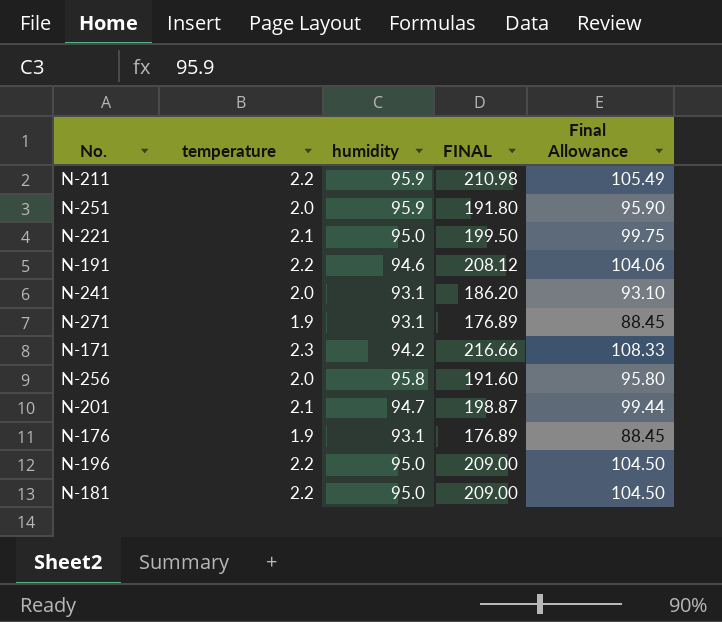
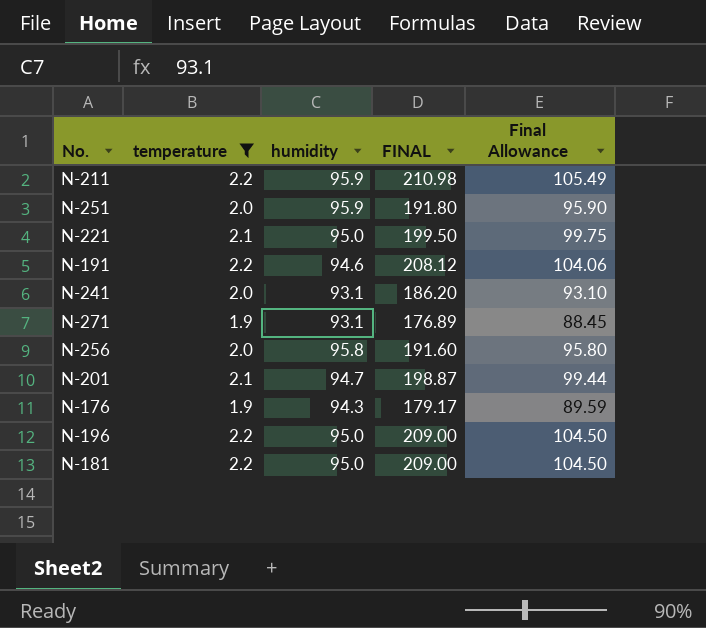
filter: none -> temperature != 2.3
N-176 | humidity: 93.1 -> 94.3
N-176 | FINAL: 176.89 -> 179.17
N-176 | Final Allowance: 88.45 -> 89.59

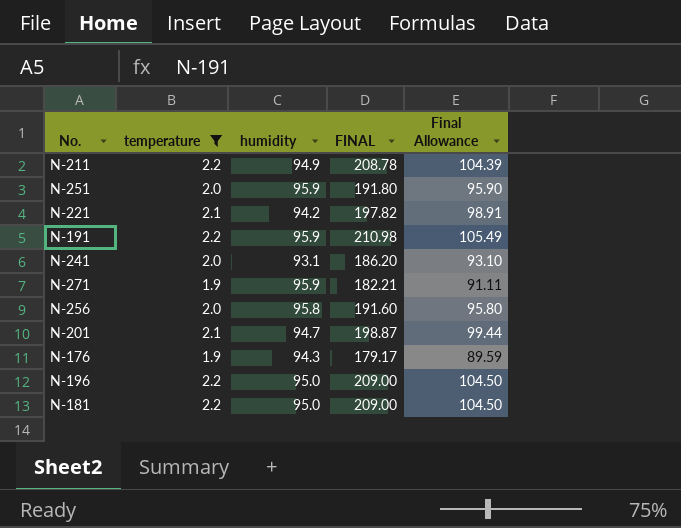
N-211 | humidity: 95.9 -> 94.9
N-211 | FINAL: 210.98 -> 208.78
N-211 | Final Allowance: 105.49 -> 104.39
N-221 | humidity: 95.0 -> 94.2
N-221 | FINAL: 199.50 -> 197.82
N-221 | Final Allowance: 99.75 -> 98.91
N-191 | humidity: 94.6 -> 95.9
N-191 | FINAL: 208.12 -> 210.98
N-191 | Final Allowance: 104.06 -> 105.49
N-271 | humidity: 93.1 -> 95.9
N-271 | FINAL: 176.89 -> 182.21
N-271 | Final Allowance: 88.45 -> 91.11

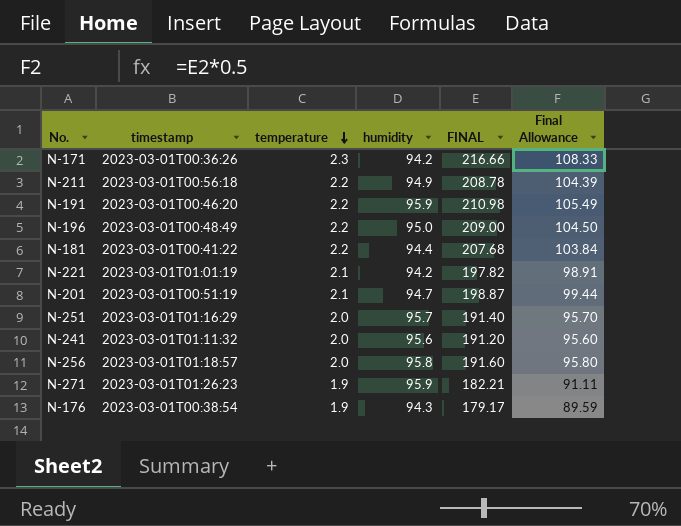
filter: temperature != 2.3 -> none
row order: none -> temperature descending
column timestamp | position: none -> 2
N-181 | humidity: 95.0 -> 94.4
N-181 | FINAL: 209.00 -> 207.68
N-181 | Final Allowance: 104.50 -> 103.84
N-251 | humidity: 95.9 -> 95.7
N-251 | FINAL: 191.80 -> 191.40
N-251 | Final Allowance: 95.90 -> 95.70
N-241 | humidity: 93.1 -> 95.6
N-241 | FINAL: 186.20 -> 191.20
N-241 | Final Allowance: 93.10 -> 95.60

